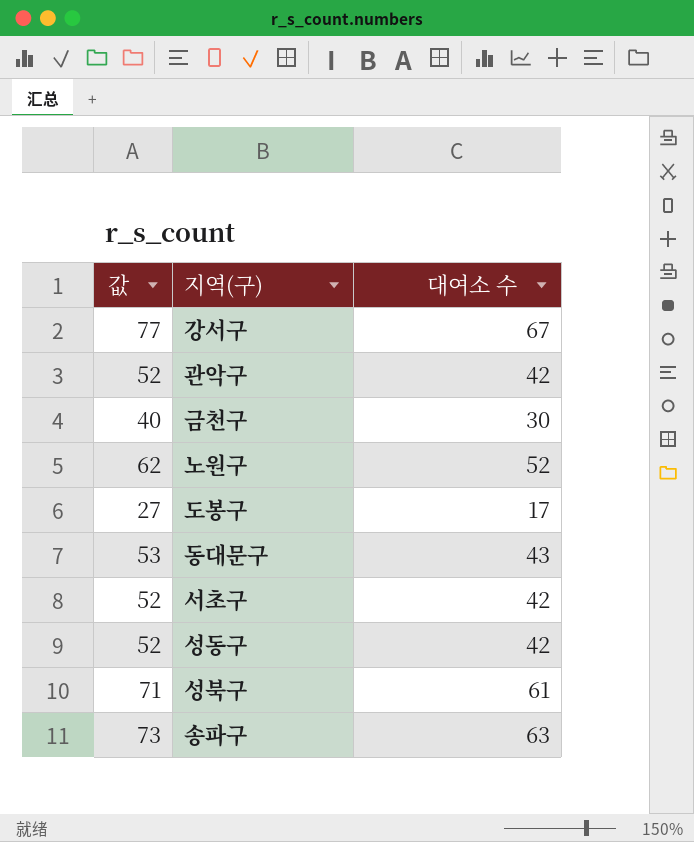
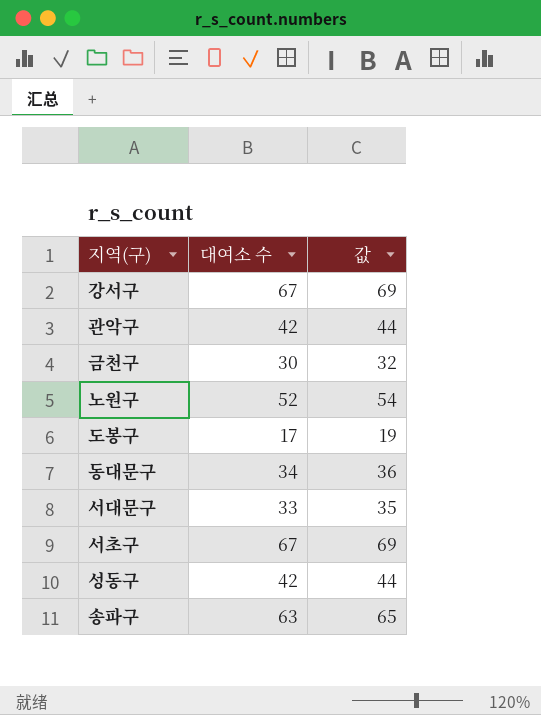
column 값 | formula: [대여소 수] + 10 -> [대여소 수] + 2
column 값 | position: 1 -> 3
row 성북구: 71 | 61 -> none
동대문구 | 대여소 수: 43 -> 34
row 서대문구: none -> 33 | 35
서초구 | 대여소 수: 42 -> 67

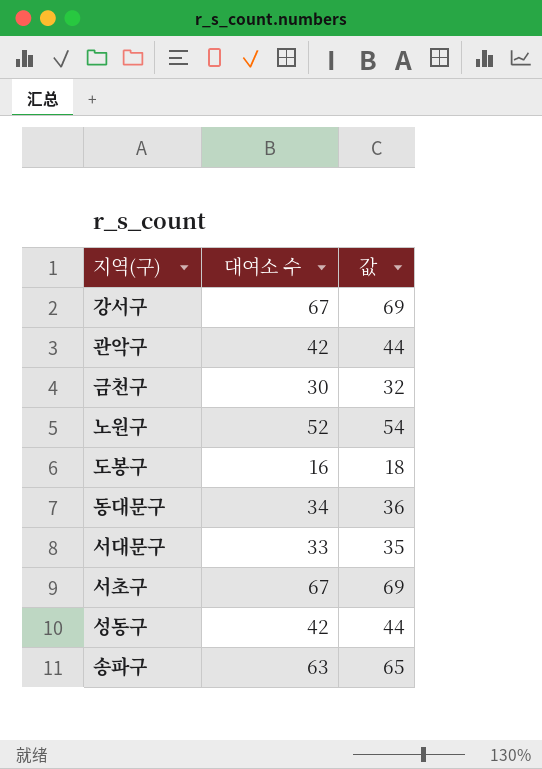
도봉구 | 대여소 수: 17 -> 16
도봉구 | 값: 19 -> 18

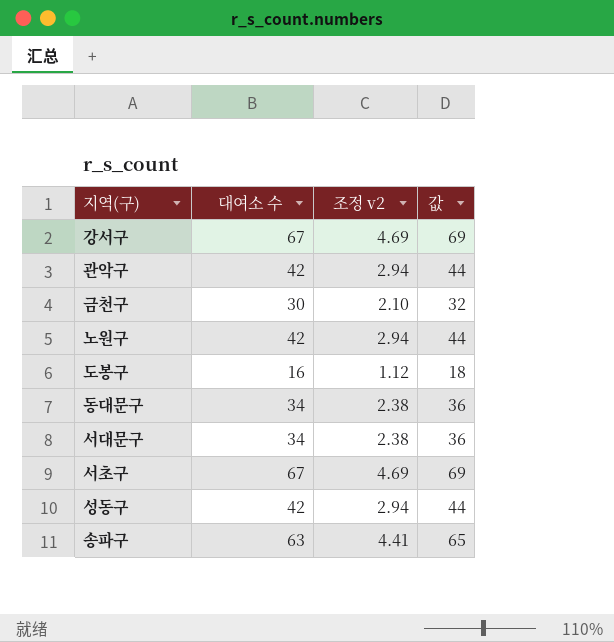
column 조정 v2 | formula: none -> [대여소 수] * 0.07
노원구 | 대여소 수: 52 -> 42
노원구 | 값: 54 -> 44
서대문구 | 대여소 수: 33 -> 34
서대문구 | 값: 35 -> 36

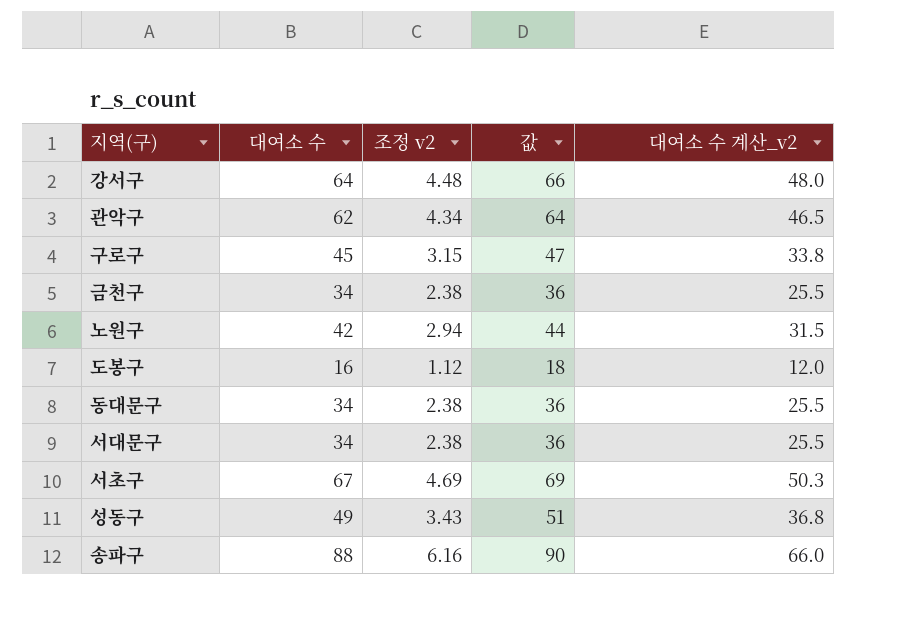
column 대여소 수 계산_v2 | formula: none -> [대여소 수] * 0.75
강서구 | 대여소 수: 67 -> 64
강서구 | 조정 v2: 4.69 -> 4.48
강서구 | 값: 69 -> 66
관악구 | 대여소 수: 42 -> 62
관악구 | 조정 v2: 2.94 -> 4.34
관악구 | 값: 44 -> 64
row 구로구: none -> 45 | 3.15 | 47 | 33.8
금천구 | 대여소 수: 30 -> 34
금천구 | 조정 v2: 2.10 -> 2.38
금천구 | 값: 32 -> 36
성동구 | 대여소 수: 42 -> 49
성동구 | 조정 v2: 2.94 -> 3.43
성동구 | 값: 44 -> 51
송파구 | 대여소 수: 63 -> 88
송파구 | 조정 v2: 4.41 -> 6.16
송파구 | 값: 65 -> 90

